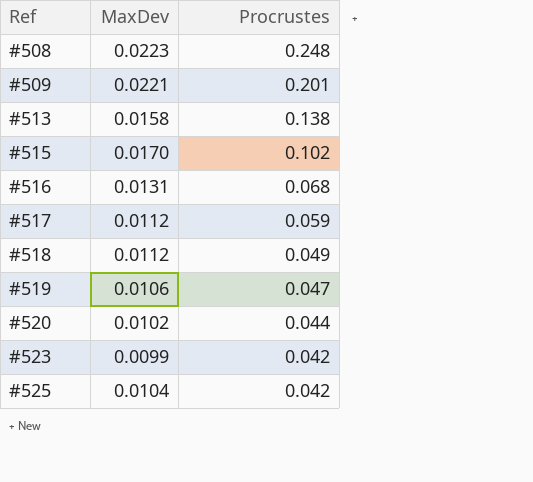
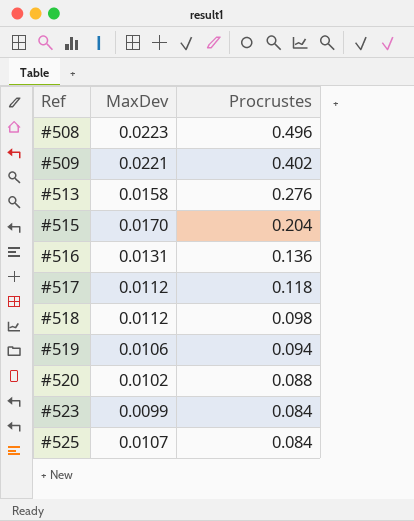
#508 | Procrustes: 0.248 -> 0.496
#509 | Procrustes: 0.201 -> 0.402
#513 | Procrustes: 0.138 -> 0.276
#515 | Procrustes: 0.102 -> 0.204
#516 | Procrustes: 0.068 -> 0.136
#517 | Procrustes: 0.059 -> 0.118
#518 | Procrustes: 0.049 -> 0.098
#519 | Procrustes: 0.047 -> 0.094
#520 | Procrustes: 0.044 -> 0.088
#523 | Procrustes: 0.042 -> 0.084
#525 | MaxDev: 0.0104 -> 0.0107
#525 | Procrustes: 0.042 -> 0.084

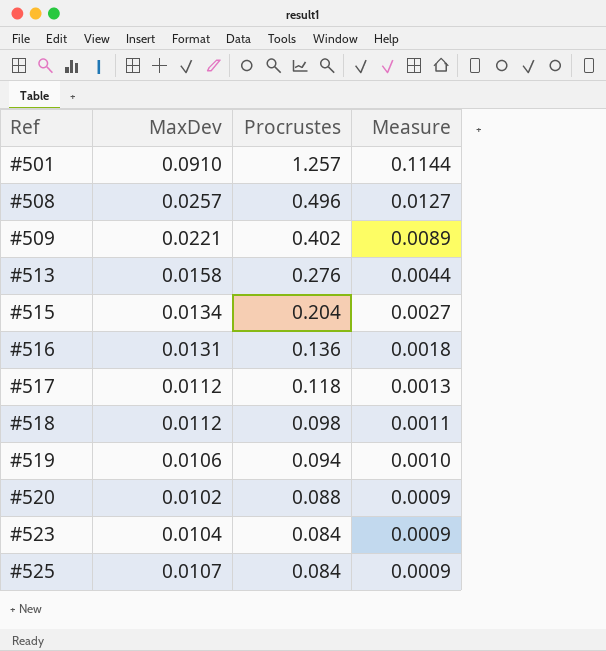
column Measure | formula: none -> [MaxDev] * [Procrustes]
row #501: none -> 0.0910 | 1.257 | 0.1144
#508 | MaxDev: 0.0223 -> 0.0257
#515 | MaxDev: 0.0170 -> 0.0134
#523 | MaxDev: 0.0099 -> 0.0104

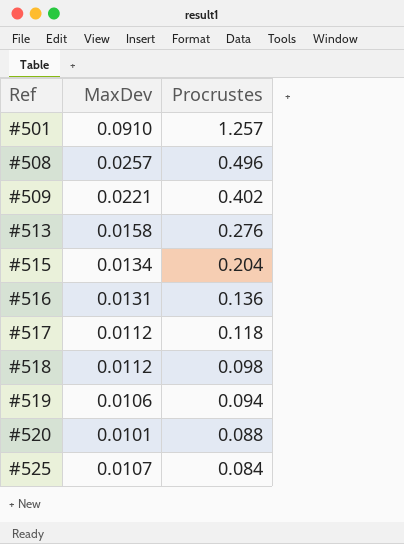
column Measure | formula: [MaxDev] * [Procrustes] -> none
row #523: 0.0104 | 0.084 | 0.0009 -> none
#520 | MaxDev: 0.0102 -> 0.0101

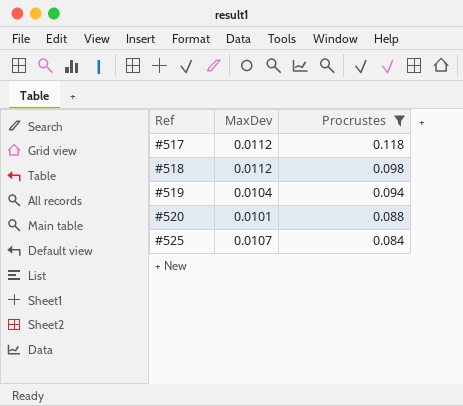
filter: none -> Procrustes <= 0.118
#519 | MaxDev: 0.0106 -> 0.0104

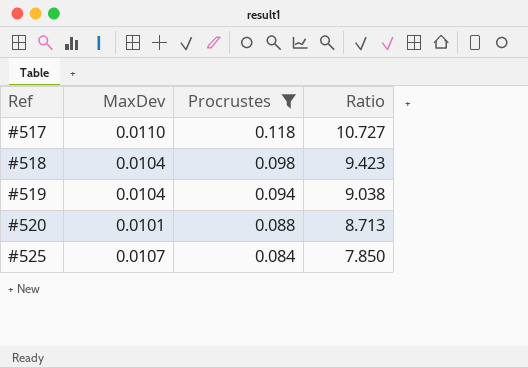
column Ratio | formula: none -> [Procrustes] / [MaxDev]
#517 | MaxDev: 0.0112 -> 0.0110
#518 | MaxDev: 0.0112 -> 0.0104

